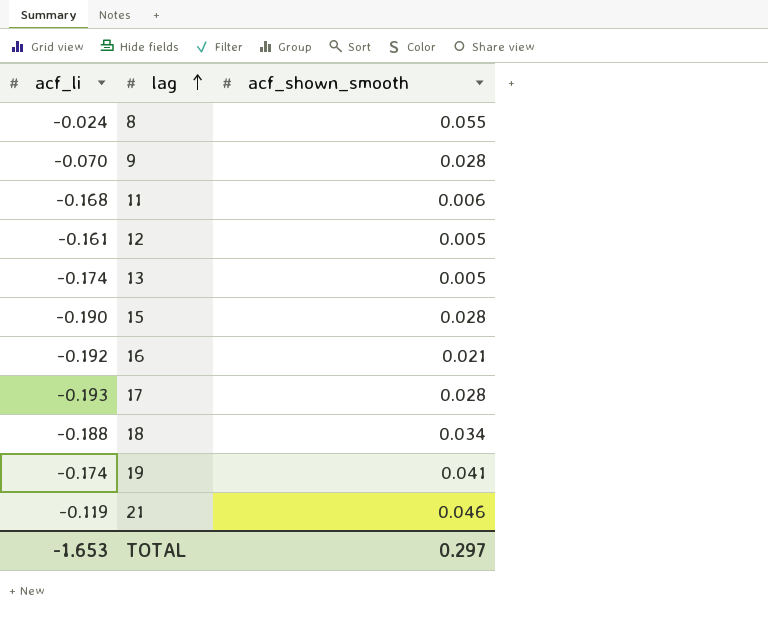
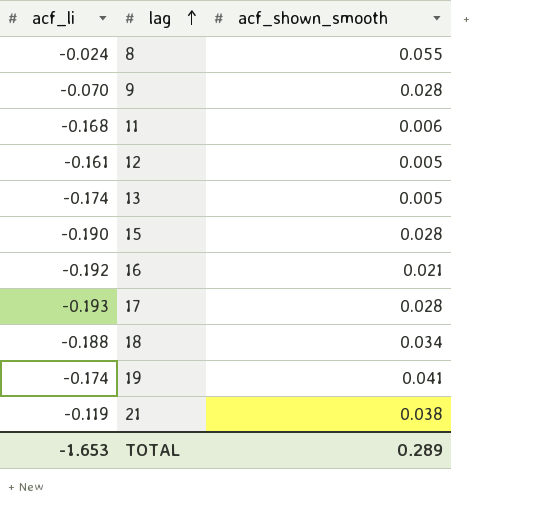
21 | acf_shown_smooth: 0.046 -> 0.038
TOTAL | acf_shown_smooth: 0.297 -> 0.289

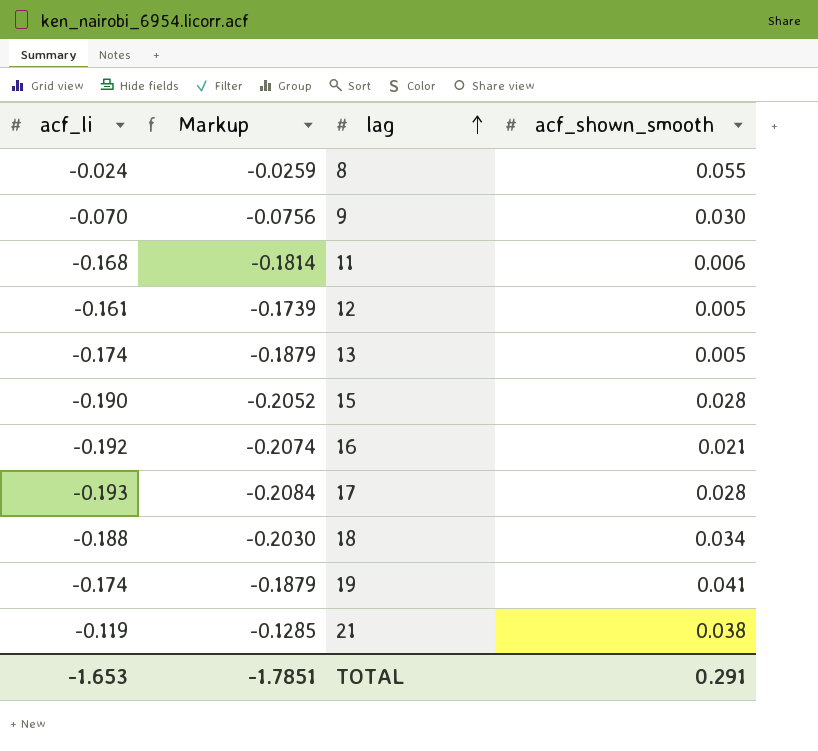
column Markup | formula: none -> [acf_li] * 1.08
9 | acf_shown_smooth: 0.028 -> 0.030
TOTAL | acf_shown_smooth: 0.289 -> 0.291

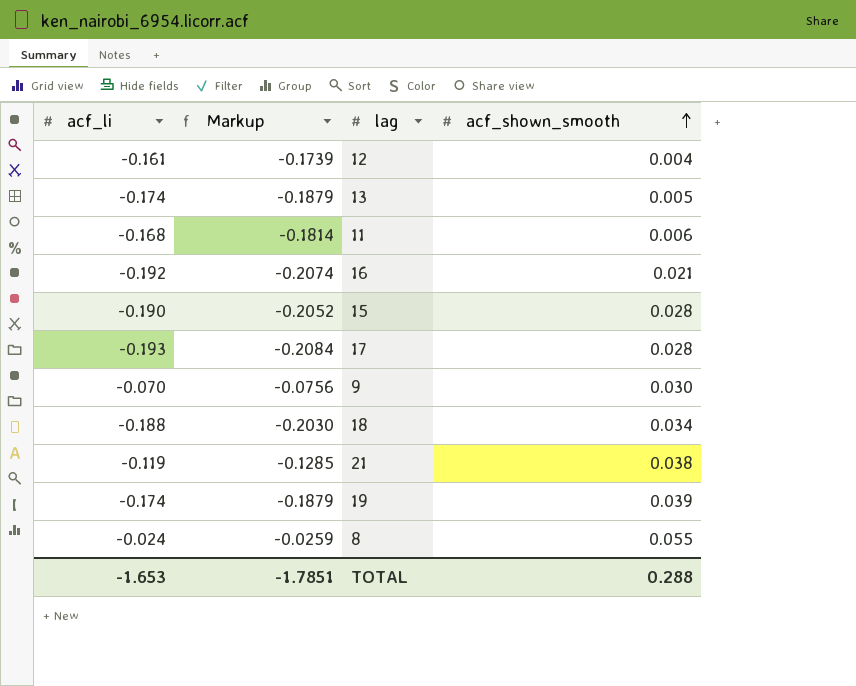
row order: lag ascending -> acf_shown_smooth ascending
12 | acf_shown_smooth: 0.005 -> 0.004
19 | acf_shown_smooth: 0.041 -> 0.039
TOTAL | acf_shown_smooth: 0.291 -> 0.288

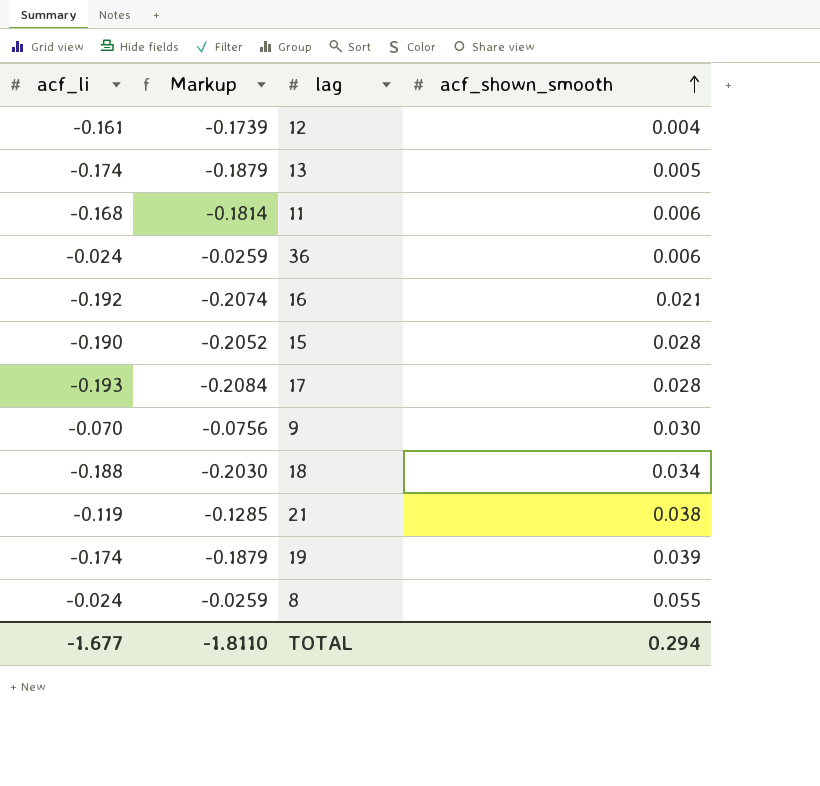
row 36: none -> -0.024 | -0.0259 | 0.006
TOTAL | acf_li: -1.653 -> -1.677
TOTAL | Markup: -1.7851 -> -1.8110
TOTAL | acf_shown_smooth: 0.288 -> 0.294

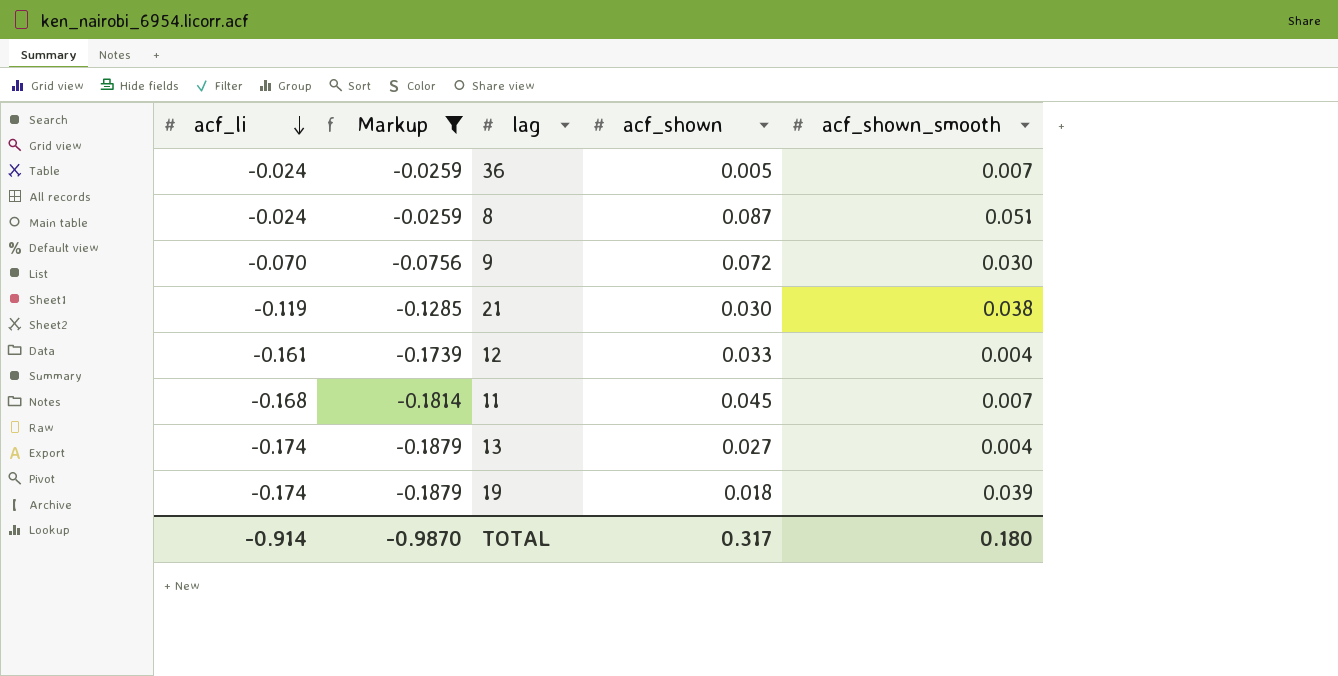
filter: none -> Markup >= -0.1879
row order: acf_shown_smooth ascending -> acf_li descending
column acf_shown | position: none -> 4
36 | acf_shown_smooth: 0.006 -> 0.007
8 | acf_shown_smooth: 0.055 -> 0.051
11 | acf_shown_smooth: 0.006 -> 0.007
13 | acf_shown_smooth: 0.005 -> 0.004
TOTAL | acf_li: -1.677 -> -0.914
TOTAL | Markup: -1.8110 -> -0.9870
TOTAL | acf_shown_smooth: 0.294 -> 0.180

